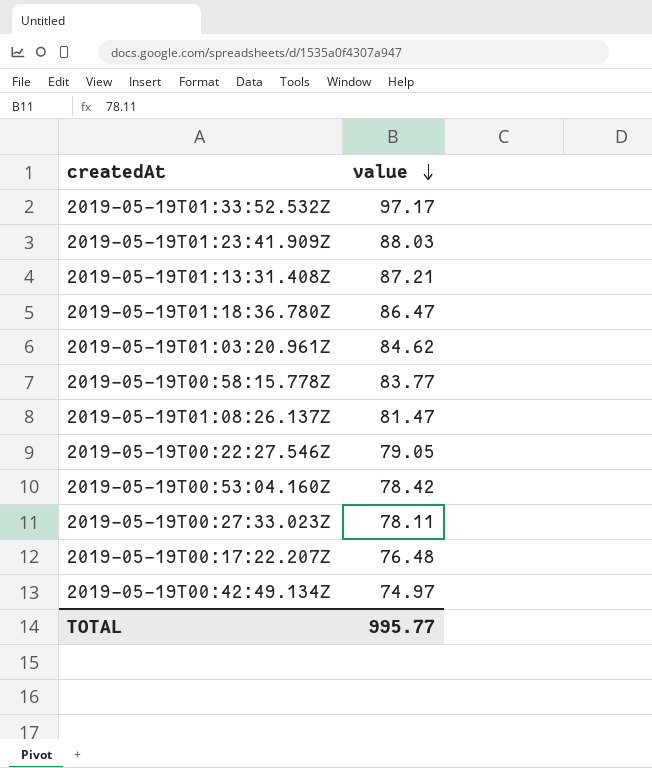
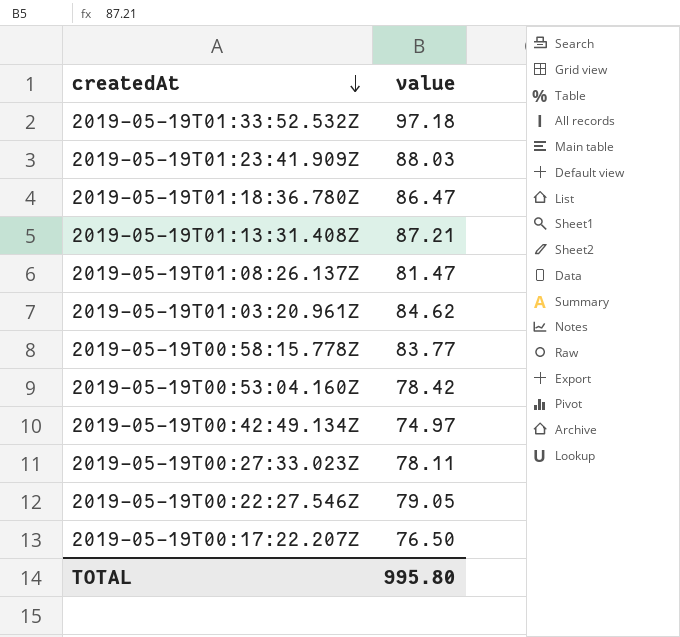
row order: value descending -> createdAt descending
2019-05-19T01:33:52.532Z | value: 97.17 -> 97.18
2019-05-19T00:17:22.207Z | value: 76.48 -> 76.50
TOTAL | value: 995.77 -> 995.80

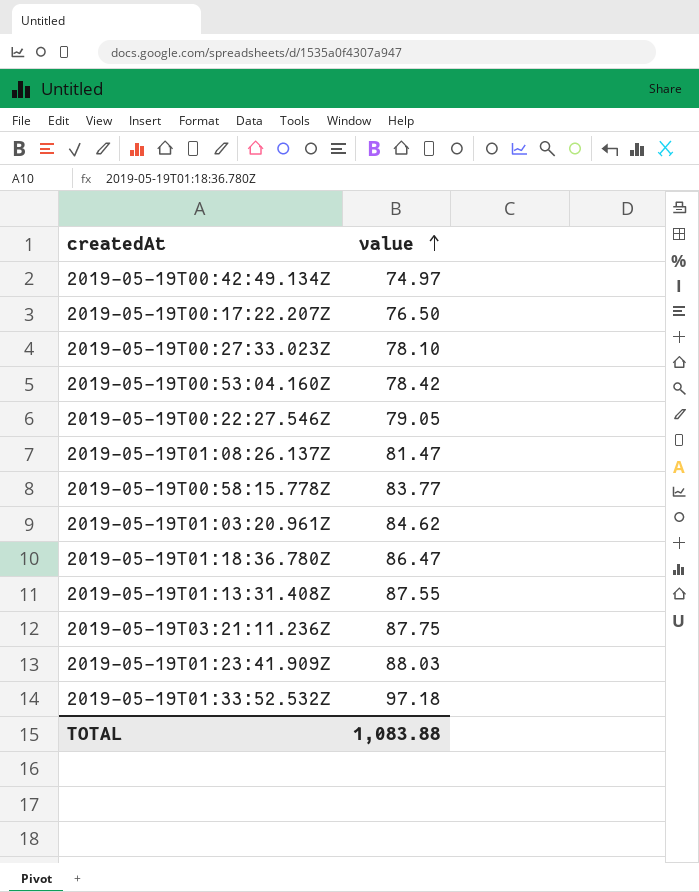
row order: createdAt descending -> value ascending
2019-05-19T00:27:33.023Z | value: 78.11 -> 78.10
2019-05-19T01:13:31.408Z | value: 87.21 -> 87.55
row 2019-05-19T03:21:11.236Z: none -> 87.75
TOTAL | value: 995.80 -> 1,083.88

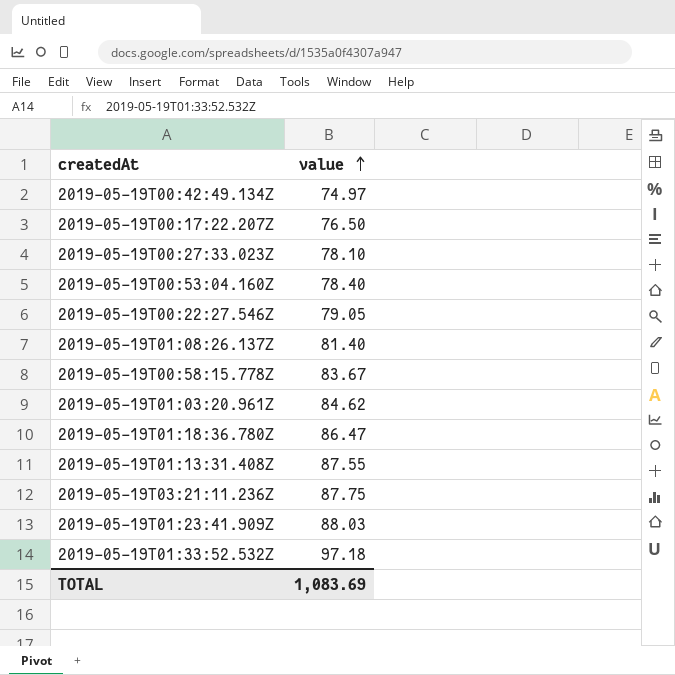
2019-05-19T00:53:04.160Z | value: 78.42 -> 78.40
2019-05-19T01:08:26.137Z | value: 81.47 -> 81.40
2019-05-19T00:58:15.778Z | value: 83.77 -> 83.67
TOTAL | value: 1,083.88 -> 1,083.69

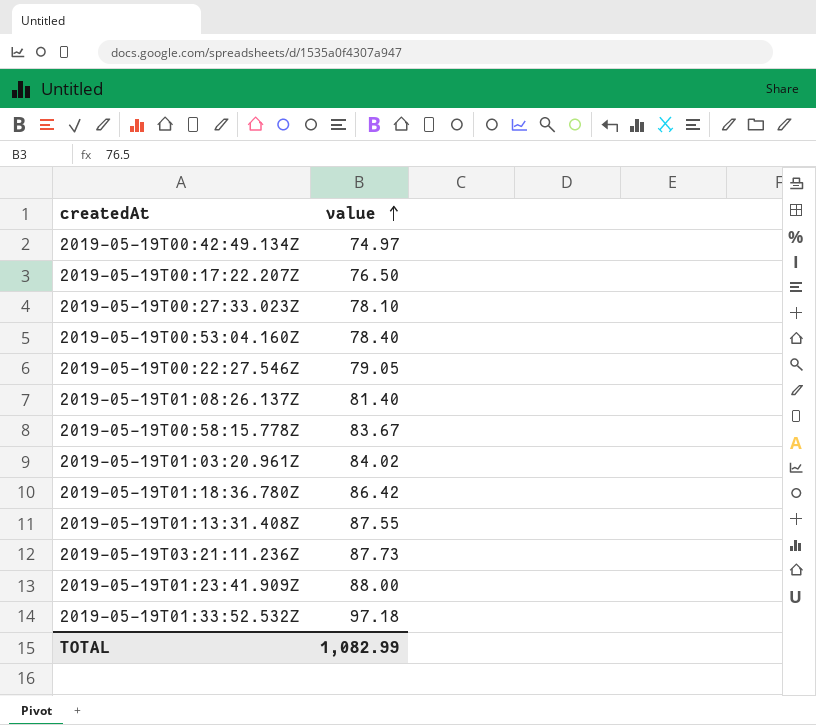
2019-05-19T01:03:20.961Z | value: 84.62 -> 84.02
2019-05-19T01:18:36.780Z | value: 86.47 -> 86.42
2019-05-19T03:21:11.236Z | value: 87.75 -> 87.73
2019-05-19T01:23:41.909Z | value: 88.03 -> 88.00
TOTAL | value: 1,083.69 -> 1,082.99

